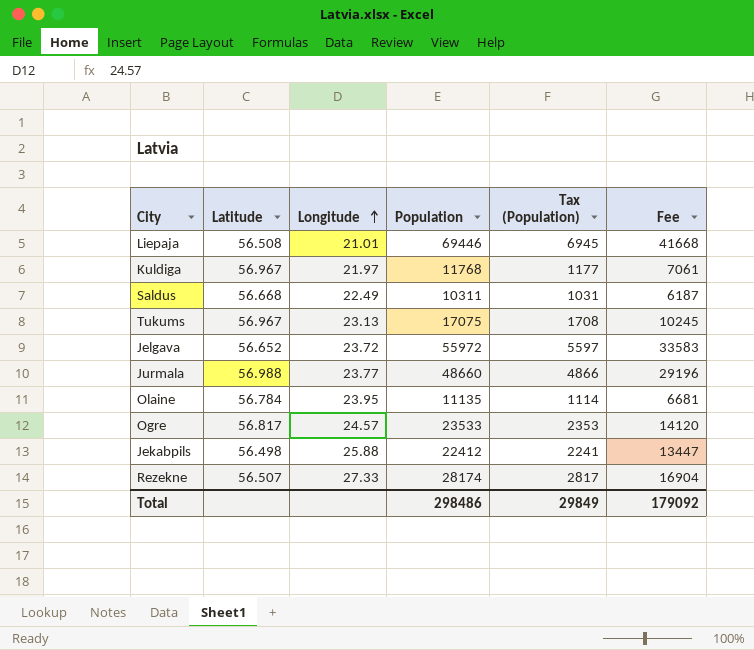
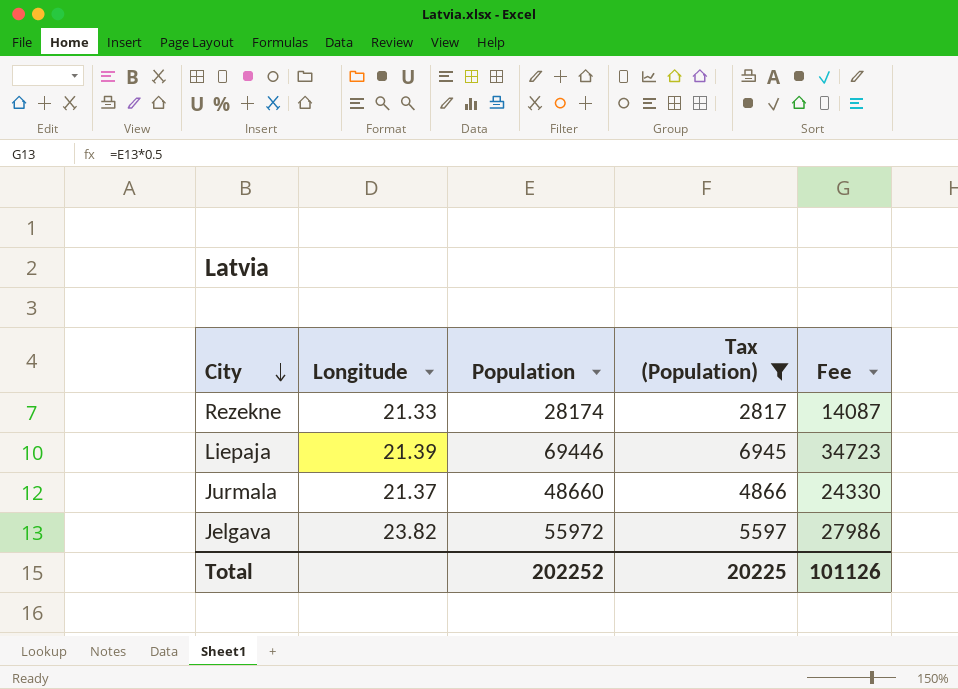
filter: none -> Tax (Population) >= 2817
row order: Longitude ascending -> City descending
column Latitude | position: 2 -> none
column Fee | formula: [Population] * 0.6 -> [Population] * 0.5
Rezekne | Longitude: 27.33 -> 21.33
Liepaja | Longitude: 21.01 -> 21.39
Jurmala | Longitude: 23.77 -> 21.37
Jelgava | Longitude: 23.72 -> 23.82
Total | Population: 298486 -> 202252
Total | Tax (Population): 29849 -> 20225
Total | Fee: 179092 -> 101126

